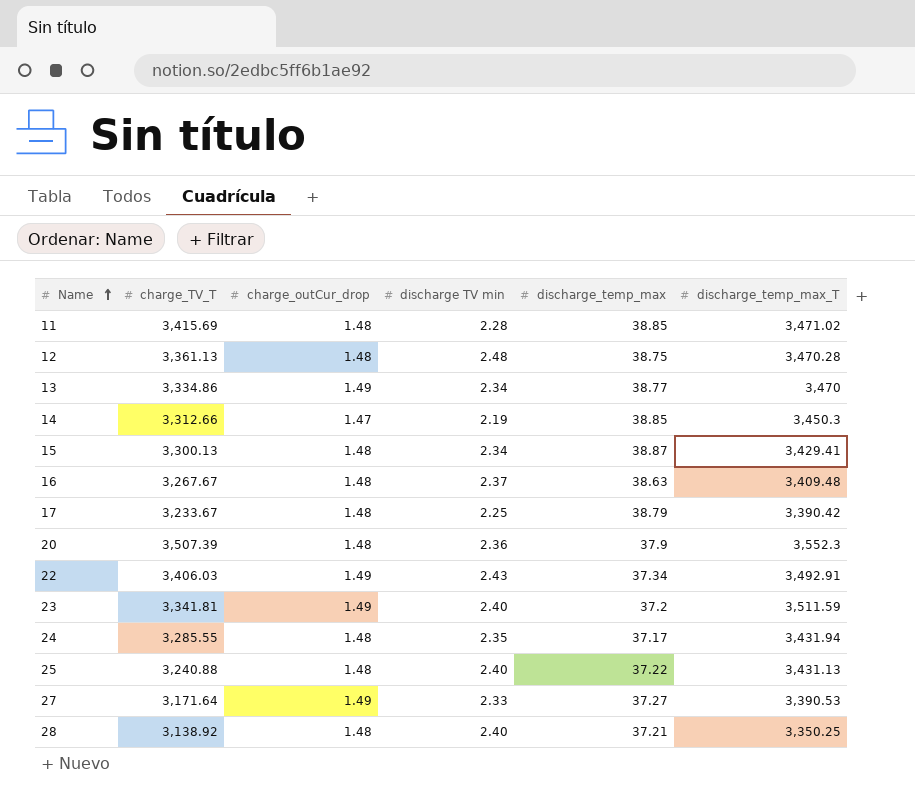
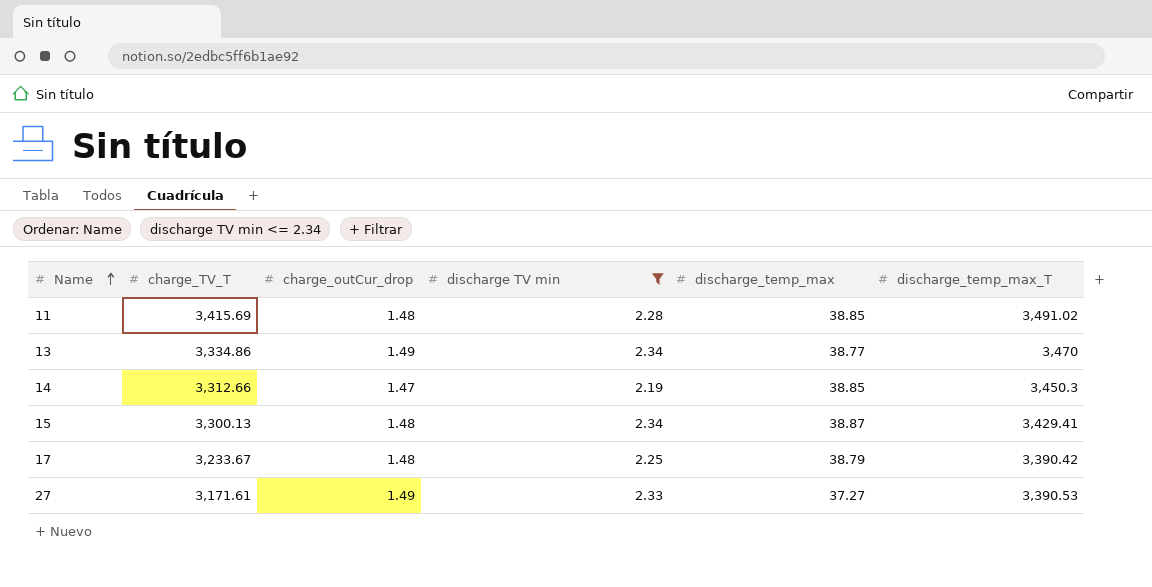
filter: none -> discharge TV min <= 2.34
11 | discharge_temp_max_T: 3,471.02 -> 3,491.02
27 | charge_TV_T: 3,171.64 -> 3,171.61

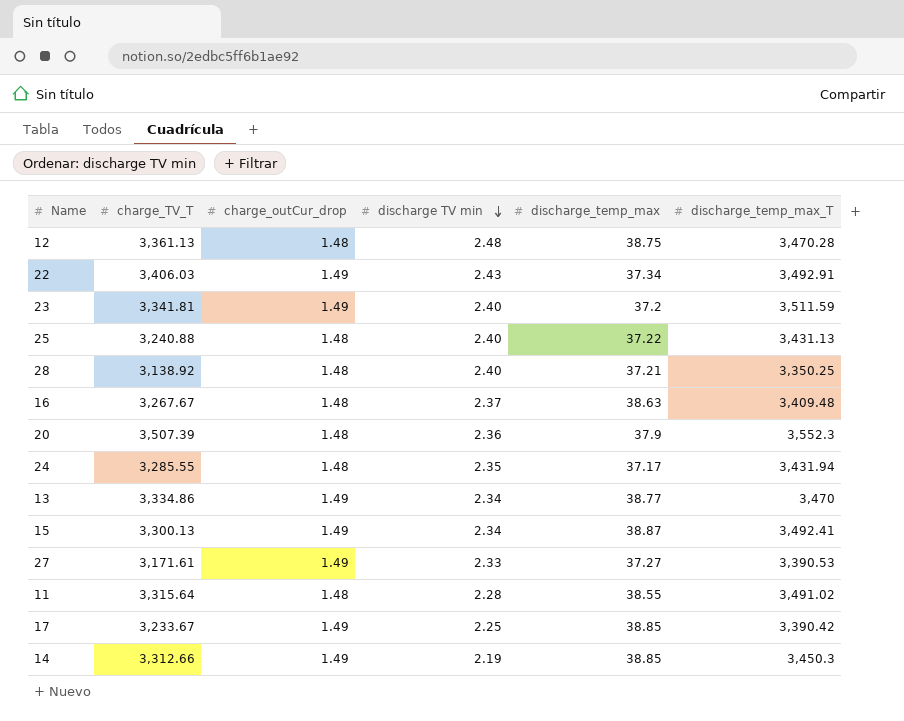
filter: discharge TV min <= 2.34 -> none
row order: Name ascending -> discharge TV min descending
15 | charge_outCur_drop: 1.48 -> 1.49
15 | discharge_temp_max_T: 3,429.41 -> 3,492.41
11 | charge_TV_T: 3,415.69 -> 3,315.64
11 | discharge_temp_max: 38.85 -> 38.55
17 | charge_outCur_drop: 1.48 -> 1.49
17 | discharge_temp_max: 38.79 -> 38.85
14 | charge_outCur_drop: 1.47 -> 1.49

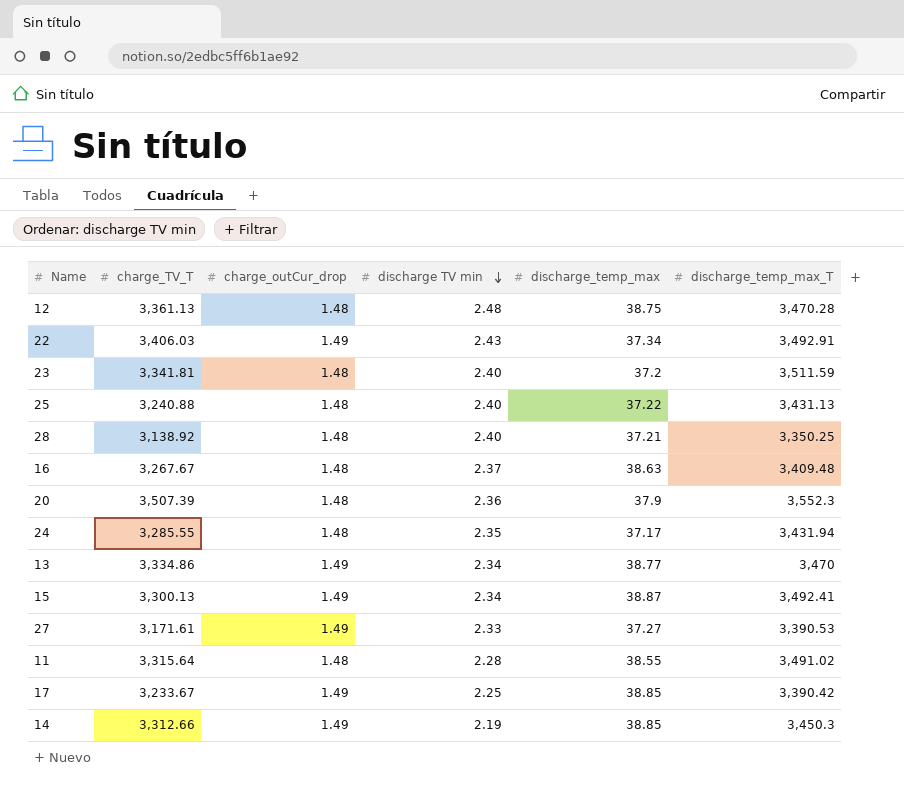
23 | charge_outCur_drop: 1.49 -> 1.48

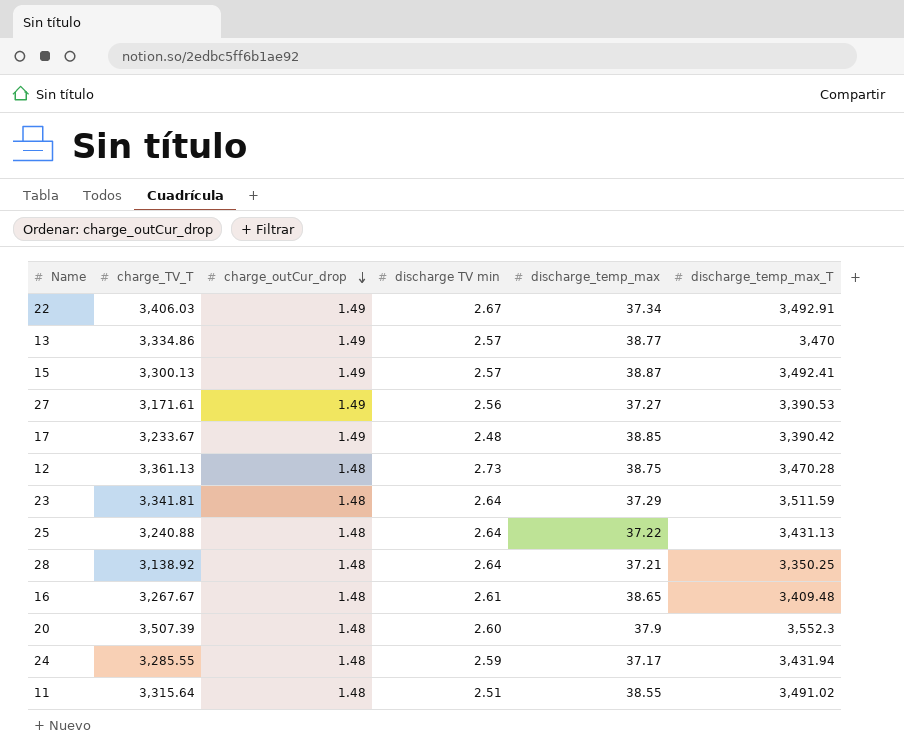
row order: discharge TV min descending -> charge_outCur_drop descending
row 14: 3,312.66 | 1.49 | 2.19 | 38.85 | 3,450.3 -> none
22 | discharge TV min: 2.43 -> 2.67
13 | discharge TV min: 2.34 -> 2.57
15 | discharge TV min: 2.34 -> 2.57
27 | discharge TV min: 2.33 -> 2.56
17 | discharge TV min: 2.25 -> 2.48
12 | discharge TV min: 2.48 -> 2.73
23 | discharge TV min: 2.40 -> 2.64
23 | discharge_temp_max: 37.2 -> 37.29
25 | discharge TV min: 2.40 -> 2.64
28 | discharge TV min: 2.40 -> 2.64
16 | discharge TV min: 2.37 -> 2.61
16 | discharge_temp_max: 38.63 -> 38.65
20 | discharge TV min: 2.36 -> 2.60
24 | discharge TV min: 2.35 -> 2.59
11 | discharge TV min: 2.28 -> 2.51

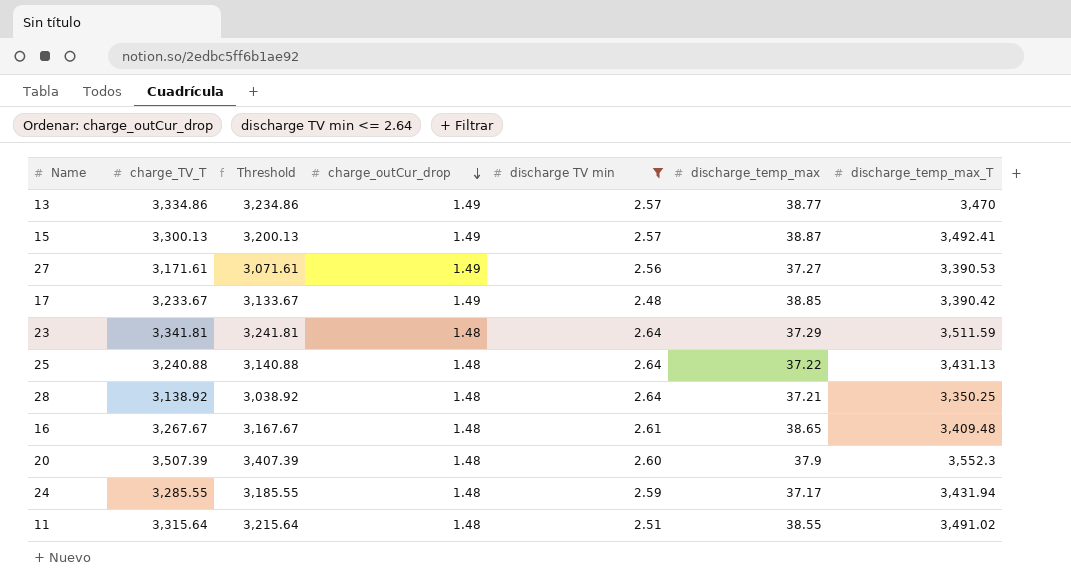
filter: none -> discharge TV min <= 2.64
column Threshold | formula: none -> [charge_TV_T] - 100

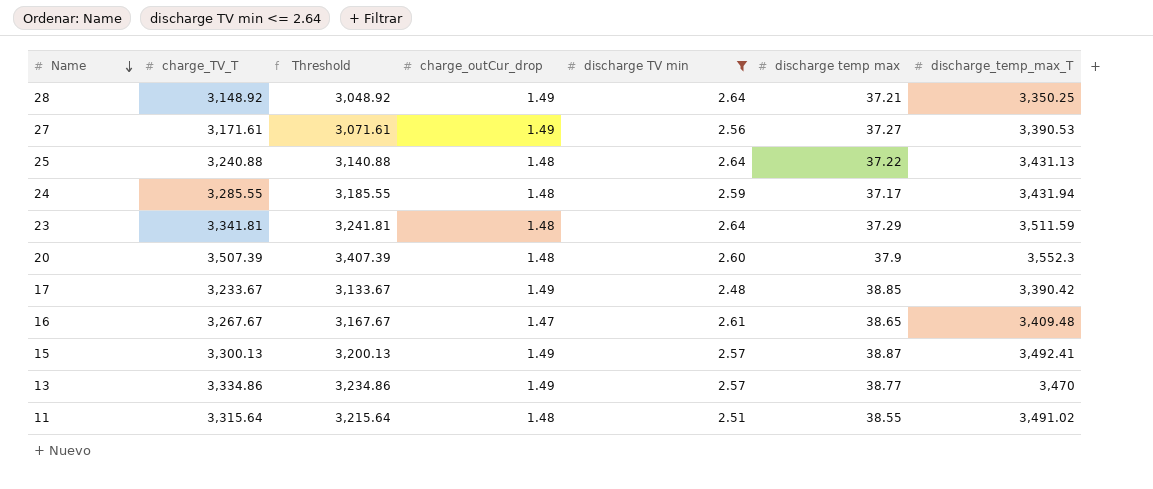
row order: charge_outCur_drop descending -> Name descending
column name: discharge_temp_max -> discharge temp max
28 | charge_TV_T: 3,138.92 -> 3,148.92
28 | Threshold: 3,038.92 -> 3,048.92
28 | charge_outCur_drop: 1.48 -> 1.49
16 | charge_outCur_drop: 1.48 -> 1.47

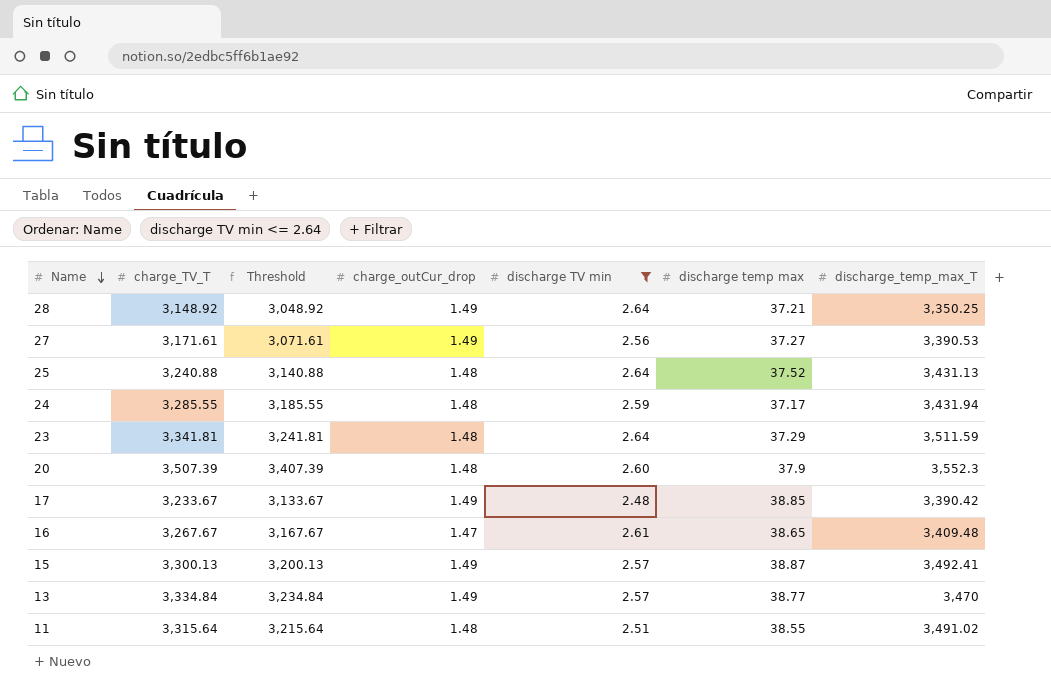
25 | discharge temp max: 37.22 -> 37.52
13 | charge_TV_T: 3,334.86 -> 3,334.84
13 | Threshold: 3,234.86 -> 3,234.84

